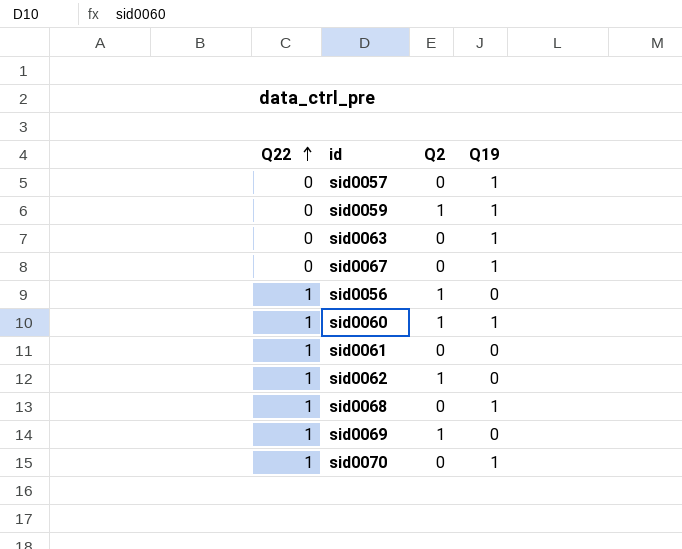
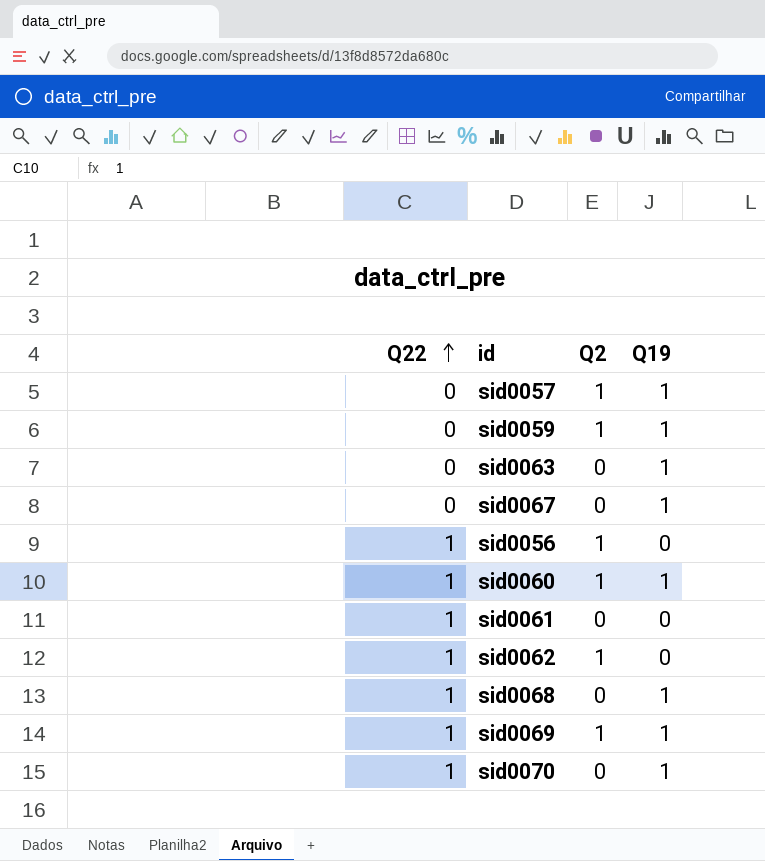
sid0057 | Q2: 0 -> 1
sid0069 | Q19: 0 -> 1

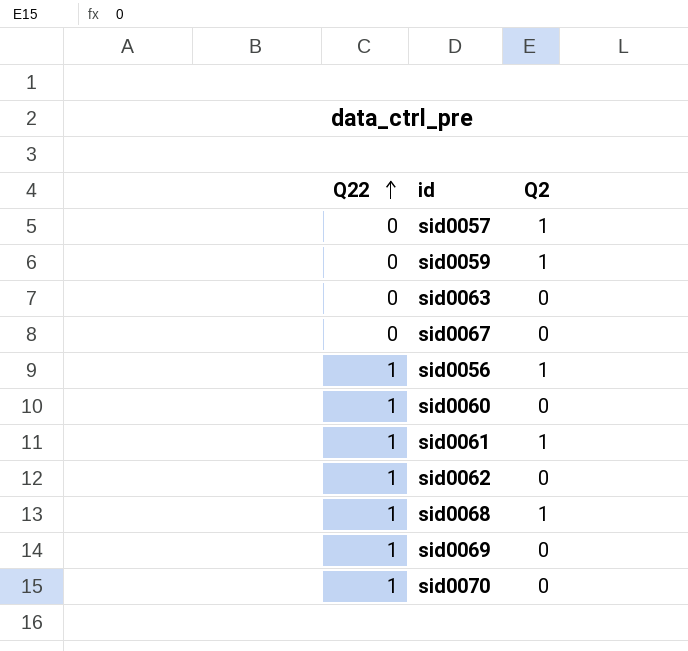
column Q19 | position: 4 -> none
sid0060 | Q2: 1 -> 0
sid0061 | Q2: 0 -> 1
sid0062 | Q2: 1 -> 0
sid0068 | Q2: 0 -> 1
sid0069 | Q2: 1 -> 0

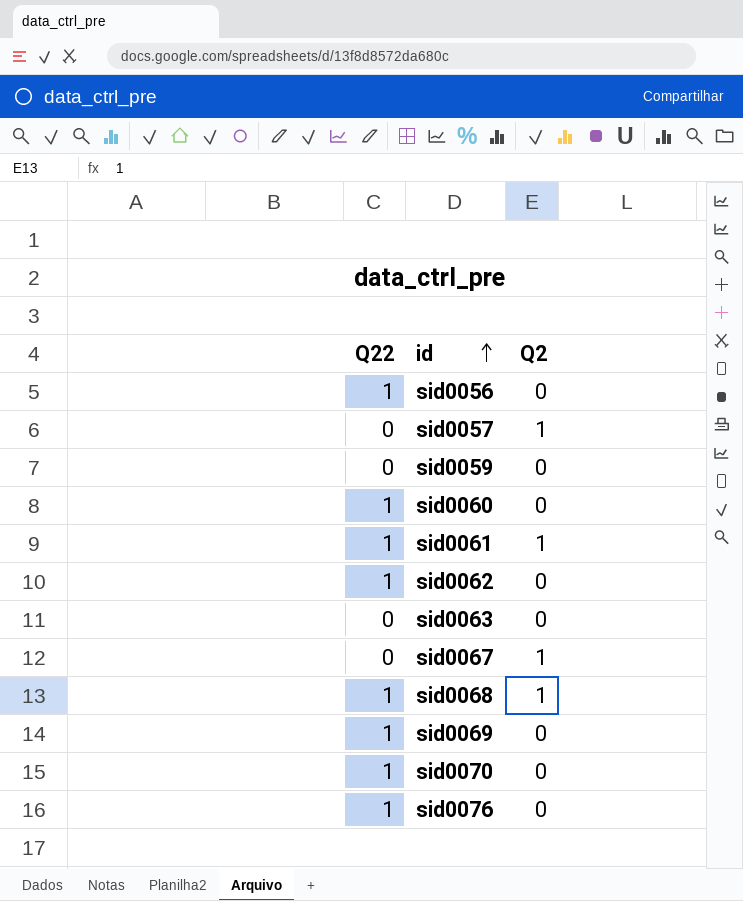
row order: Q22 ascending -> id ascending
sid0056 | Q2: 1 -> 0
sid0059 | Q2: 1 -> 0
sid0067 | Q2: 0 -> 1
row sid0076: none -> 1 | 0

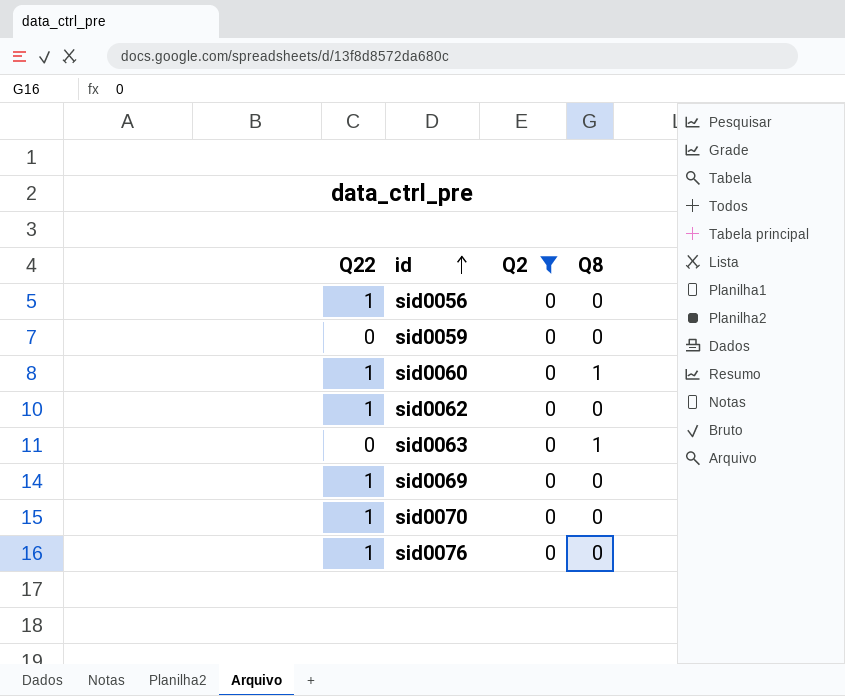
filter: none -> Q2 = 0
column Q8 | position: none -> 4

